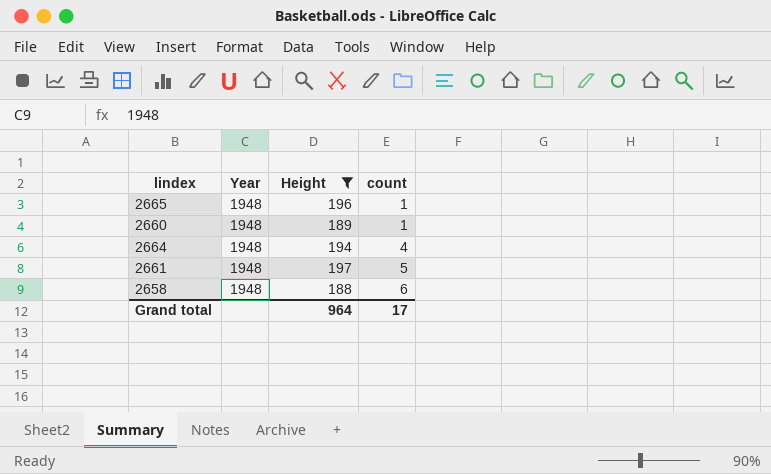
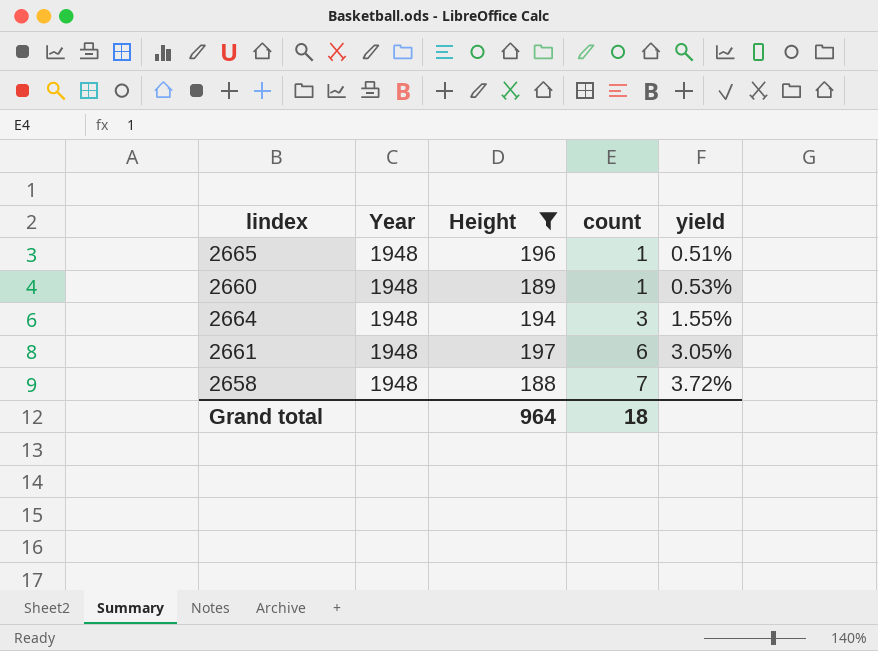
column yield | formula: none -> [count] / [Height]
2664 | count: 4 -> 3
2661 | count: 5 -> 6
2658 | count: 6 -> 7
Grand total | count: 17 -> 18

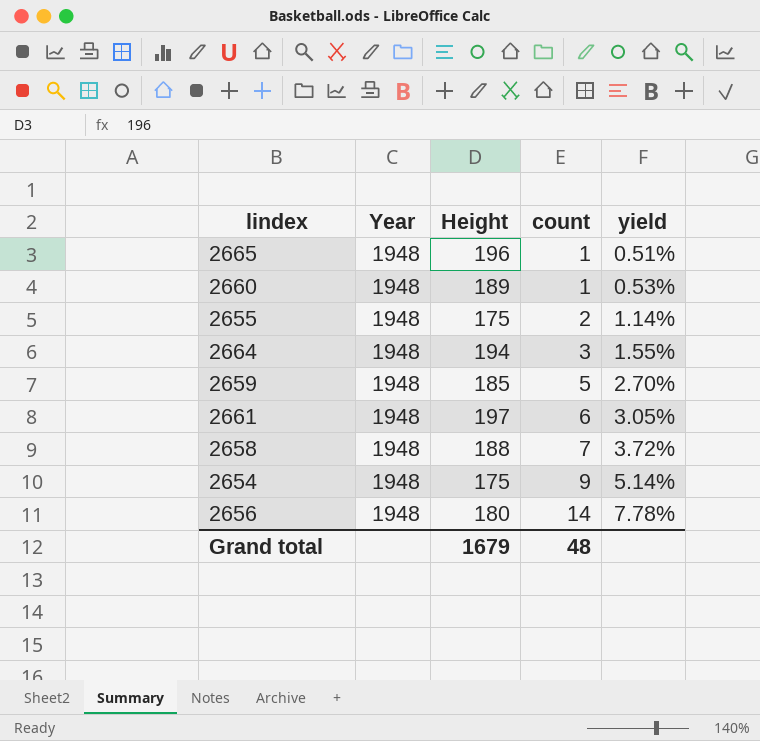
filter: Height >= 188 -> none
Grand total | Height: 964 -> 1679
Grand total | count: 18 -> 48

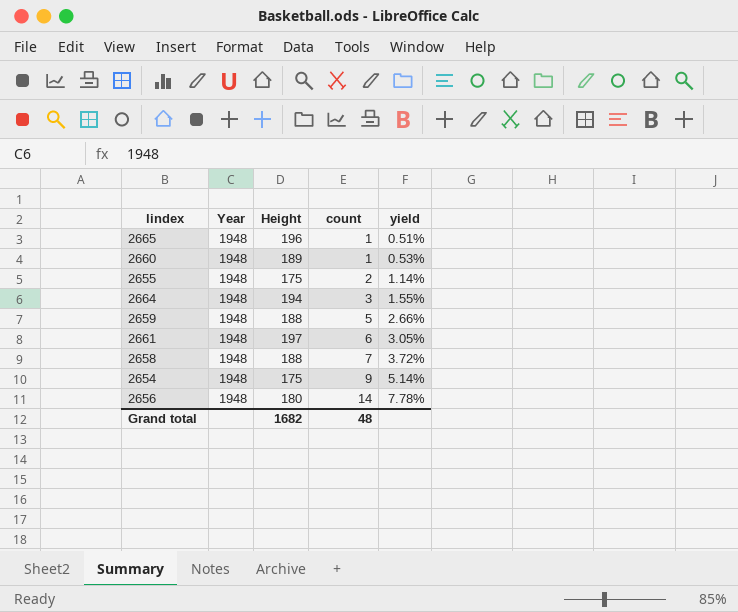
2659 | Height: 185 -> 188
2659 | yield: 2.70% -> 2.66%
Grand total | Height: 1679 -> 1682

